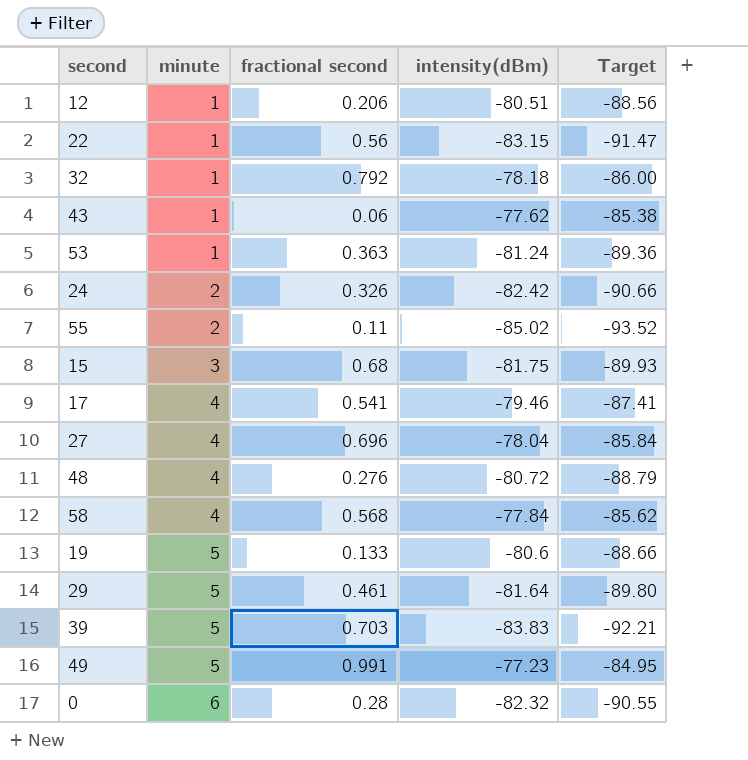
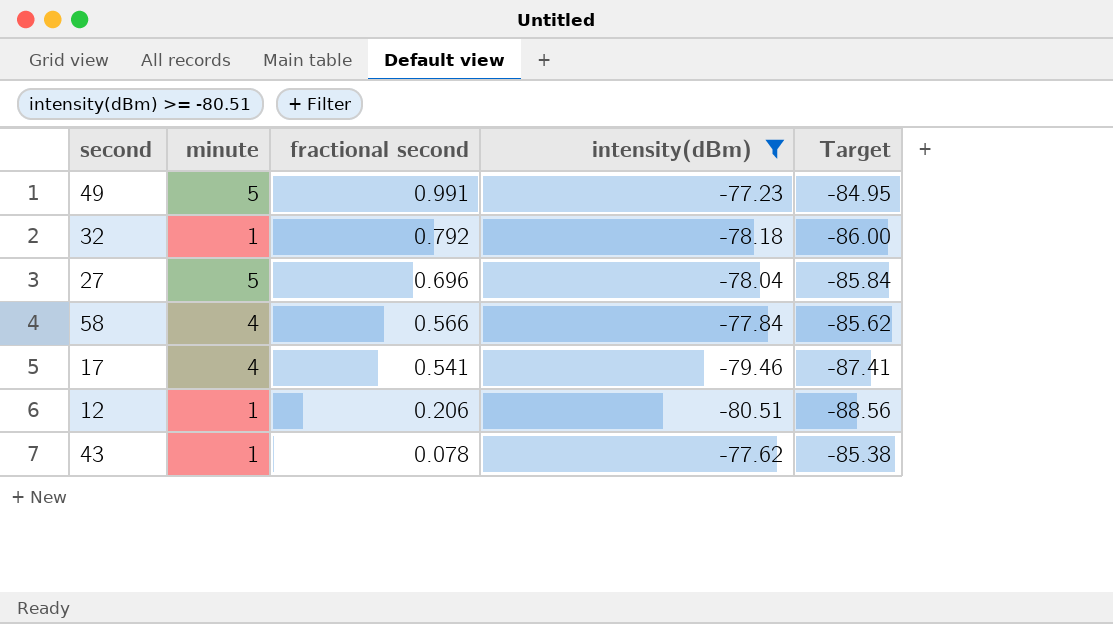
filter: none -> intensity(dBm) >= -80.51
row order: minute ascending -> fractional second descending
27 | minute: 4 -> 5
58 | fractional second: 0.568 -> 0.566
43 | fractional second: 0.06 -> 0.078

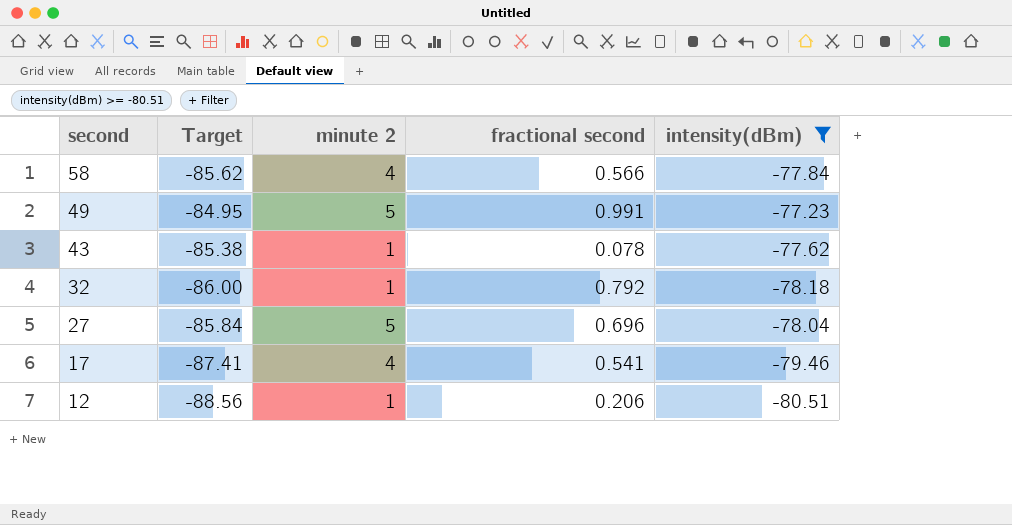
row order: fractional second descending -> second descending
column Target | position: 5 -> 2
column name: minute -> minute 2

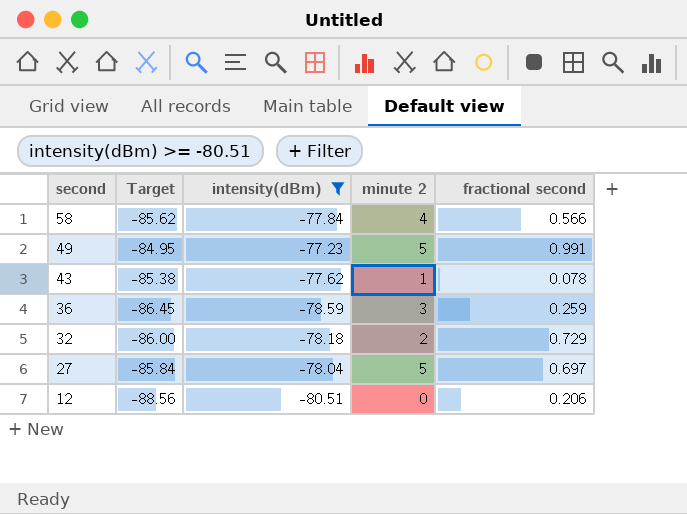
column intensity(dBm) | position: 5 -> 3
row 17: -87.41 | 4 | 0.541 | -79.46 -> none
row 36: none -> -86.45 | -78.59 | 3 | 0.259
32 | minute 2: 1 -> 2
32 | fractional second: 0.792 -> 0.729
27 | fractional second: 0.696 -> 0.697
12 | minute 2: 1 -> 0

